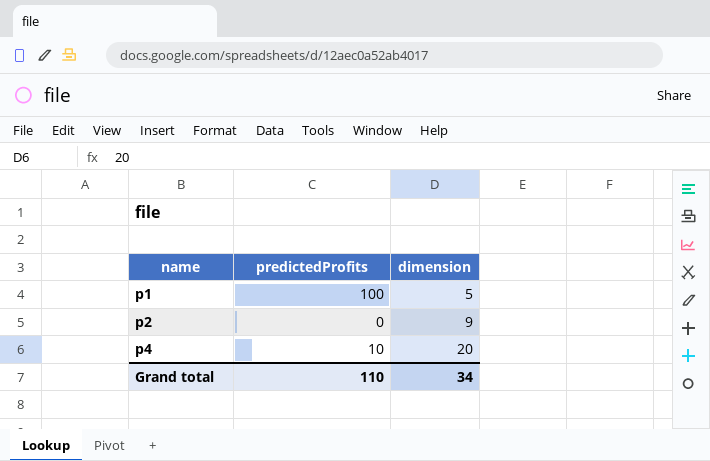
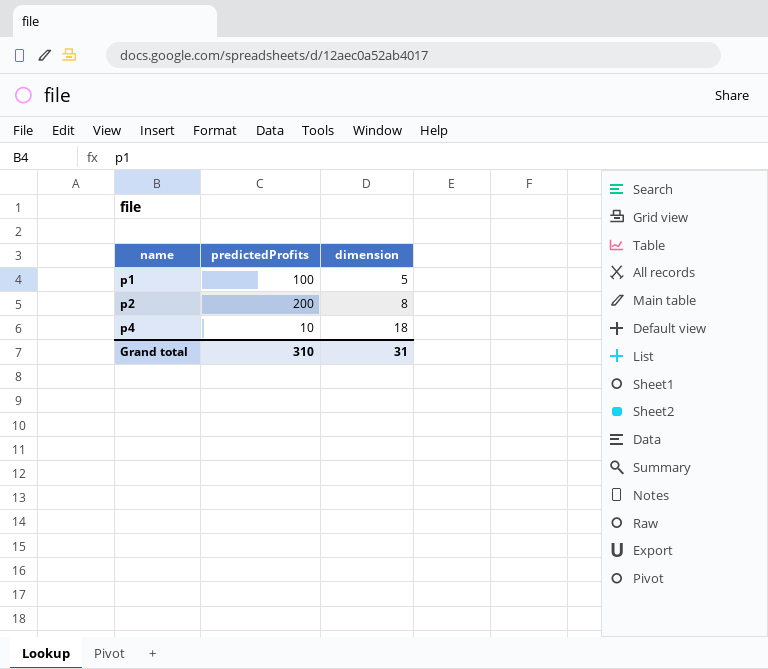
p2 | predictedProfits: 0 -> 200
p2 | dimension: 9 -> 8
p4 | dimension: 20 -> 18
Grand total | predictedProfits: 110 -> 310
Grand total | dimension: 34 -> 31

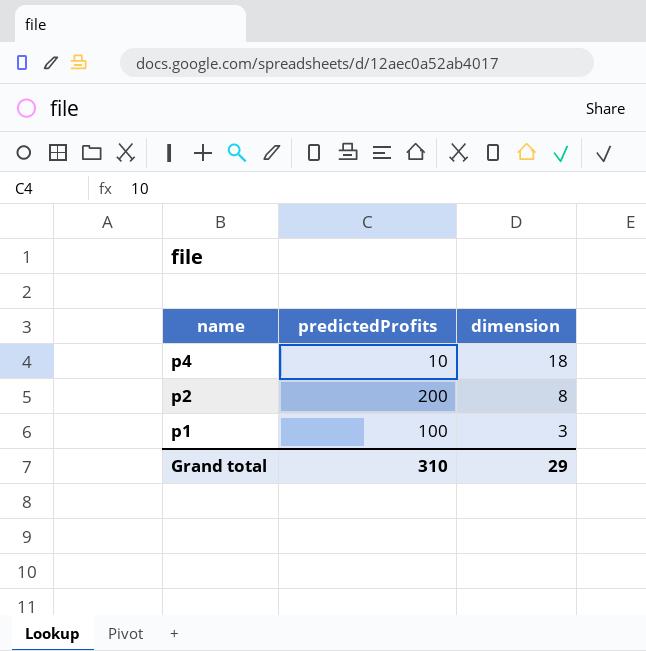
row order: name ascending -> name descending
p1 | dimension: 5 -> 3
Grand total | dimension: 31 -> 29

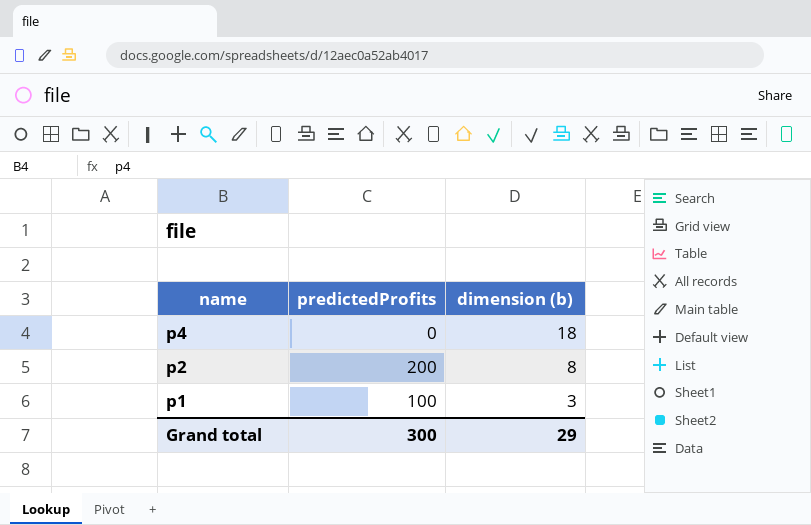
column name: dimension -> dimension (b)
p4 | predictedProfits: 10 -> 0
Grand total | predictedProfits: 310 -> 300

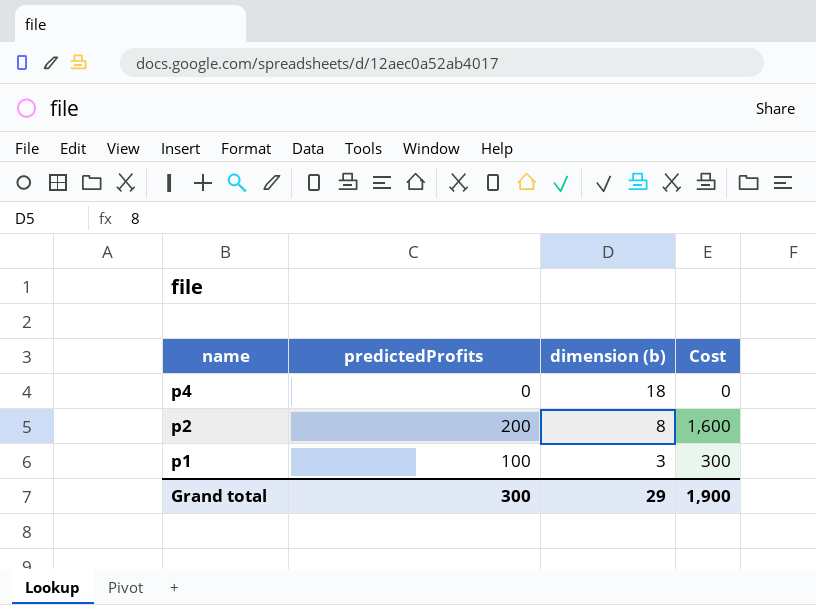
column Cost | formula: none -> [predictedProfits] * [dimension (b)]

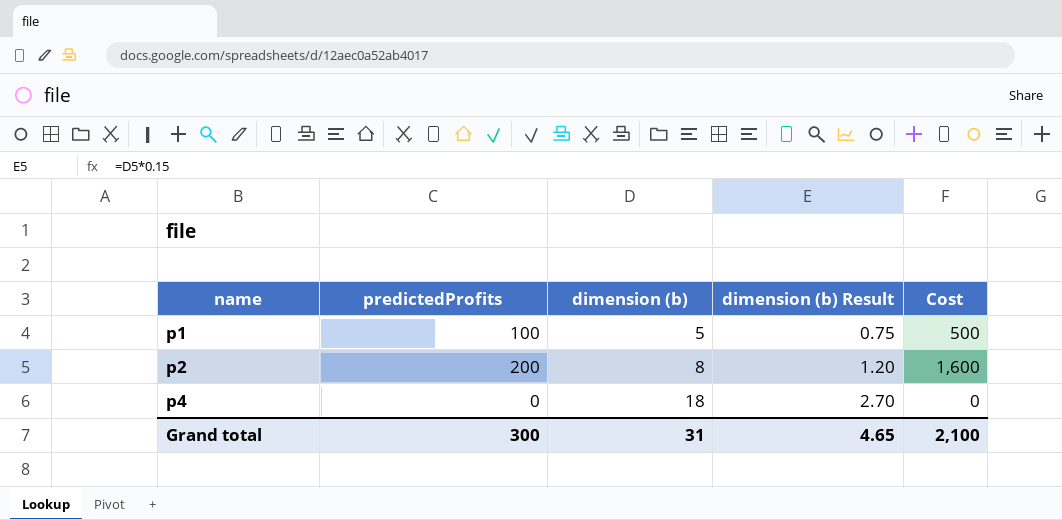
row order: name descending -> name ascending
column dimension (b) Result | formula: none -> [dimension (b)] * 0.15
p1 | dimension (b): 3 -> 5
p1 | Cost: 300 -> 500
Grand total | dimension (b): 29 -> 31
Grand total | Cost: 1,900 -> 2,100

